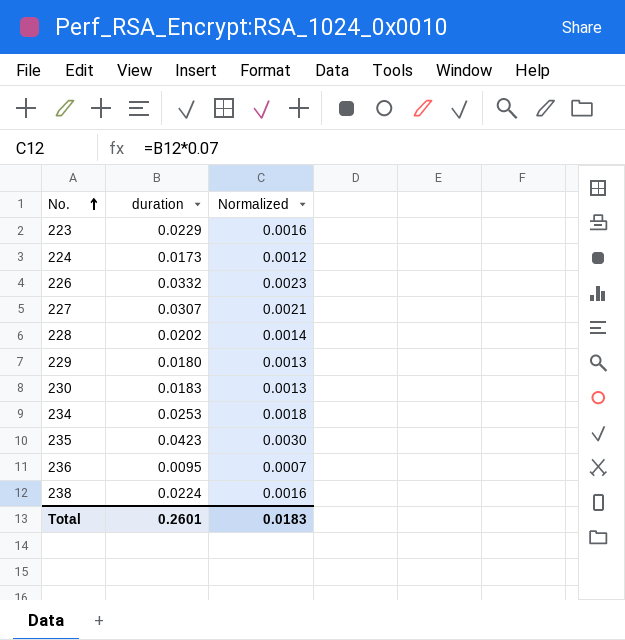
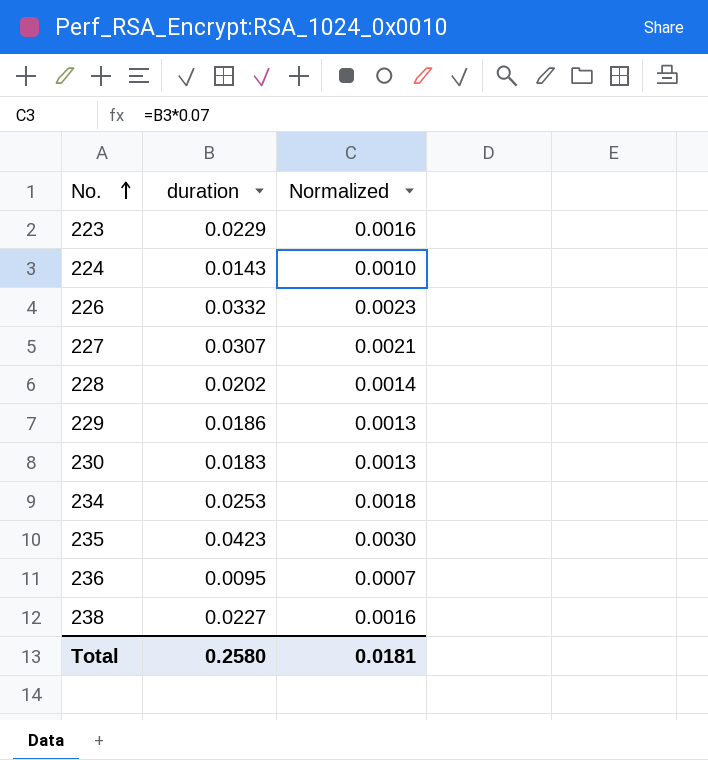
224 | duration: 0.0173 -> 0.0143
224 | Normalized: 0.0012 -> 0.0010
229 | duration: 0.0180 -> 0.0186
238 | duration: 0.0224 -> 0.0227
Total | duration: 0.2601 -> 0.2580
Total | Normalized: 0.0183 -> 0.0181

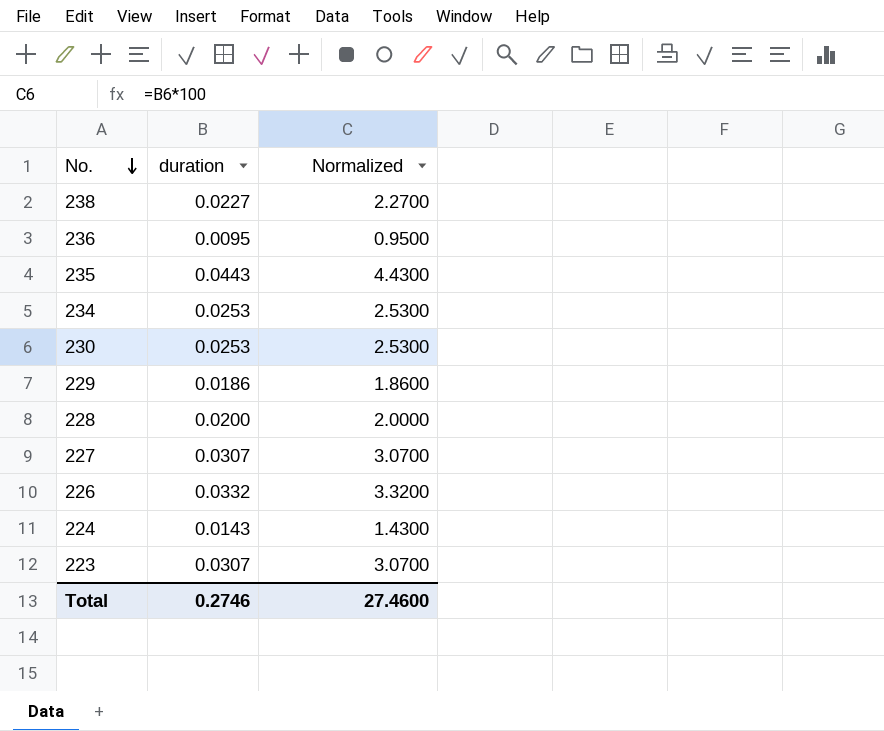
row order: No. ascending -> No. descending
column Normalized | formula: [duration] * 0.07 -> [duration] * 100
235 | duration: 0.0423 -> 0.0443
230 | duration: 0.0183 -> 0.0253
228 | duration: 0.0202 -> 0.0200
223 | duration: 0.0229 -> 0.0307
Total | duration: 0.2580 -> 0.2746
Total | Normalized: 0.0181 -> 27.4600

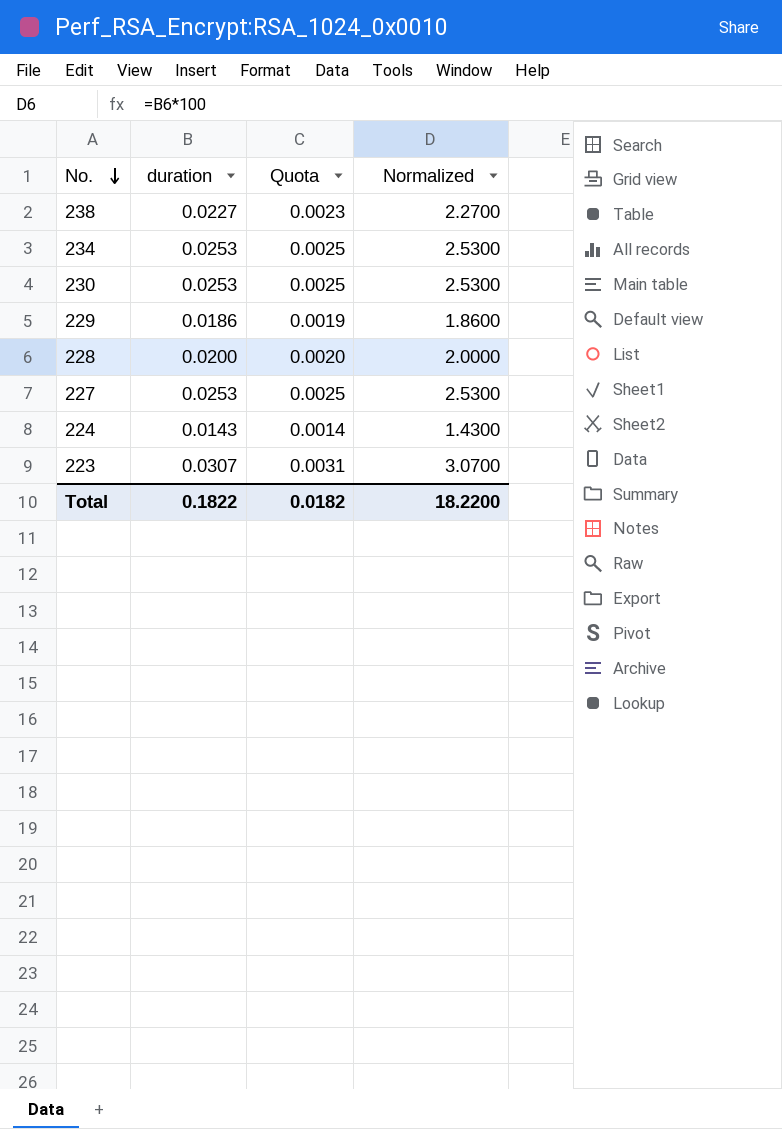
column Quota | formula: none -> [duration] * 0.1
row 236: 0.0095 | 0.9500 -> none
row 235: 0.0443 | 4.4300 -> none
row 226: 0.0332 | 3.3200 -> none
227 | duration: 0.0307 -> 0.0253
227 | Normalized: 3.0700 -> 2.5300
Total | duration: 0.2746 -> 0.1822
Total | Normalized: 27.4600 -> 18.2200

